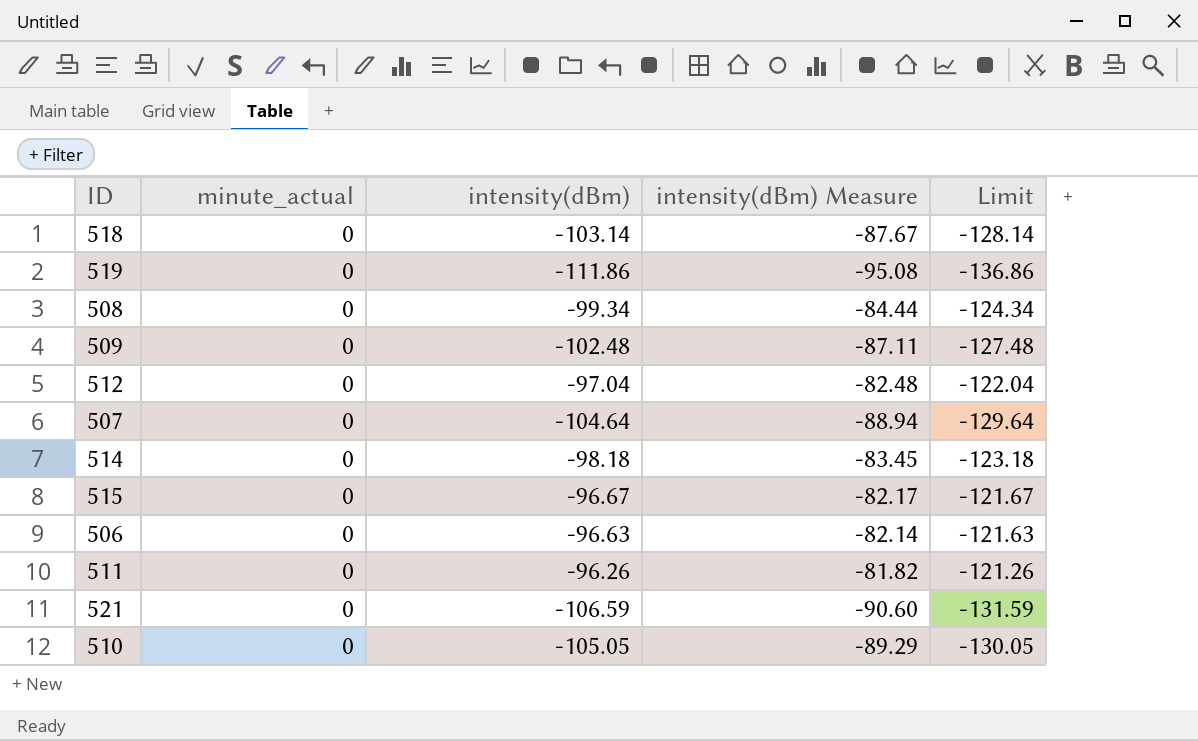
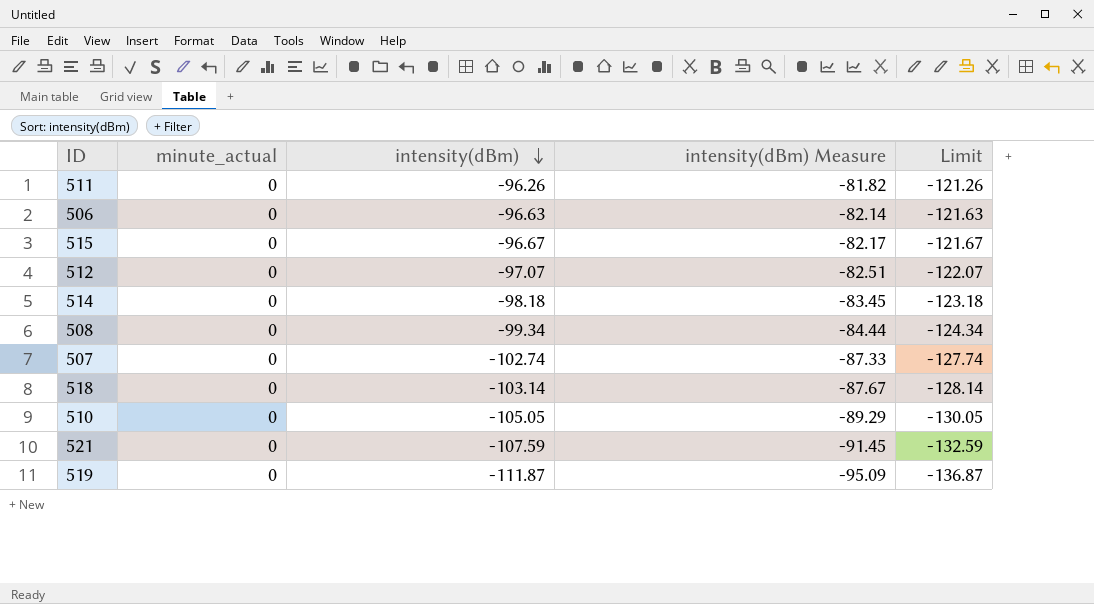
row order: none -> intensity(dBm) descending
row 509: 0 | -102.48 | -87.11 | -127.48 -> none
512 | intensity(dBm): -97.04 -> -97.07
512 | intensity(dBm) Measure: -82.48 -> -82.51
512 | Limit: -122.04 -> -122.07
507 | intensity(dBm): -104.64 -> -102.74
507 | intensity(dBm) Measure: -88.94 -> -87.33
507 | Limit: -129.64 -> -127.74
521 | intensity(dBm): -106.59 -> -107.59
521 | intensity(dBm) Measure: -90.60 -> -91.45
521 | Limit: -131.59 -> -132.59
519 | intensity(dBm): -111.86 -> -111.87
519 | intensity(dBm) Measure: -95.08 -> -95.09
519 | Limit: -136.86 -> -136.87

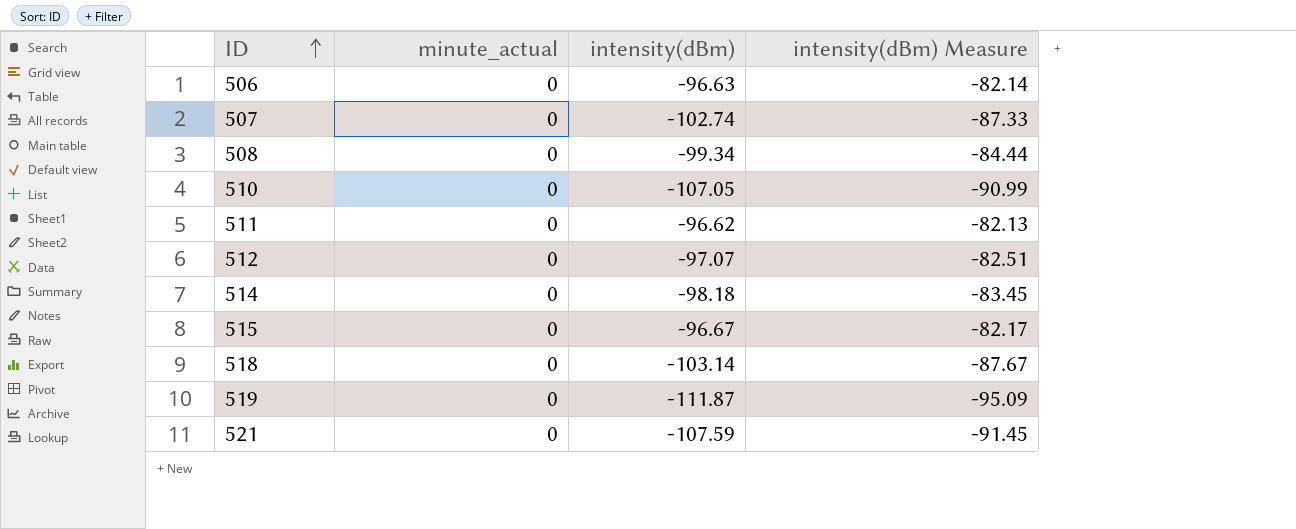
row order: intensity(dBm) descending -> ID ascending
column Limit | formula: [intensity(dBm)] - 25 -> none
510 | intensity(dBm): -105.05 -> -107.05
510 | intensity(dBm) Measure: -89.29 -> -90.99
511 | intensity(dBm): -96.26 -> -96.62
511 | intensity(dBm) Measure: -81.82 -> -82.13

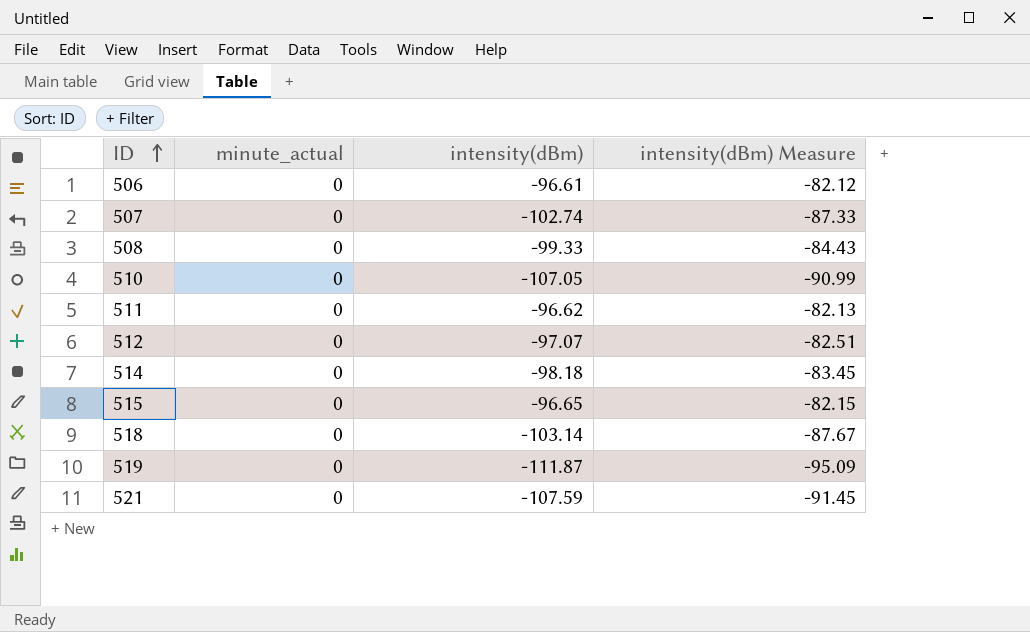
506 | intensity(dBm): -96.63 -> -96.61
506 | intensity(dBm) Measure: -82.14 -> -82.12
508 | intensity(dBm): -99.34 -> -99.33
508 | intensity(dBm) Measure: -84.44 -> -84.43
515 | intensity(dBm): -96.67 -> -96.65
515 | intensity(dBm) Measure: -82.17 -> -82.15

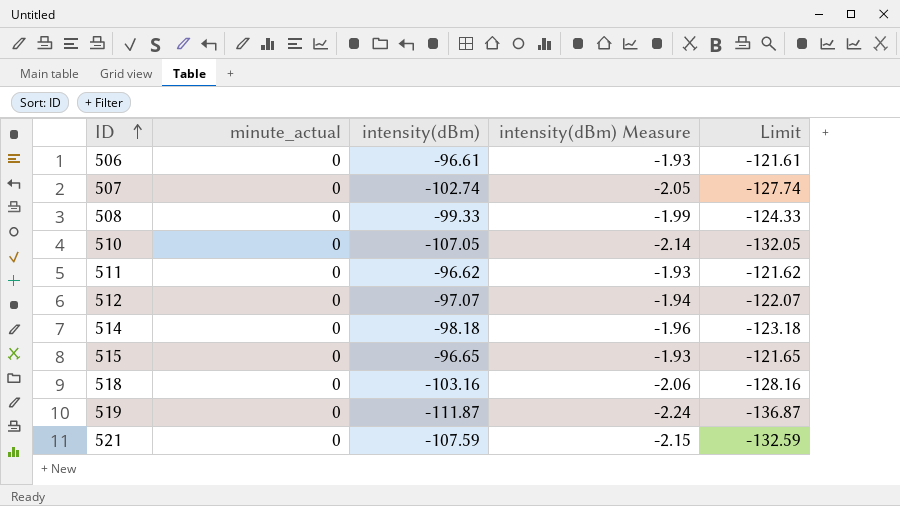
column intensity(dBm) Measure | formula: [intensity(dBm)] * 0.85 -> [intensity(dBm)] * 0.02
column Limit | formula: none -> [intensity(dBm)] - 25
518 | intensity(dBm): -103.14 -> -103.16

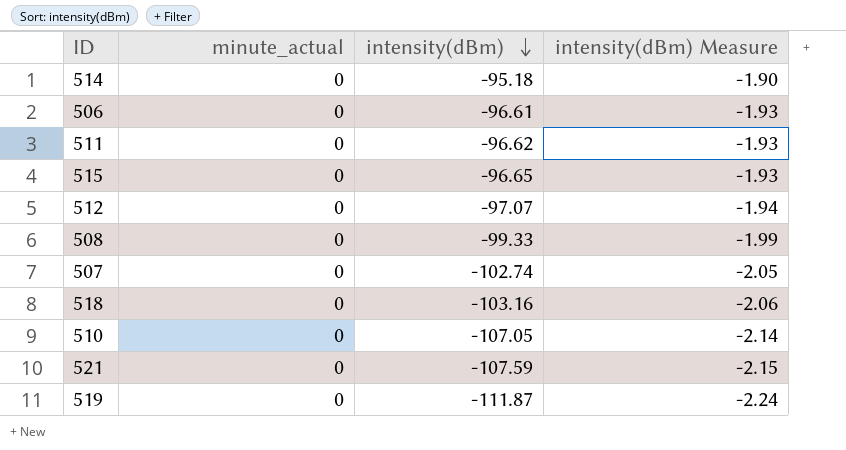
row order: ID ascending -> intensity(dBm) descending
column Limit | formula: [intensity(dBm)] - 25 -> none
514 | intensity(dBm): -98.18 -> -95.18
514 | intensity(dBm) Measure: -1.96 -> -1.90

